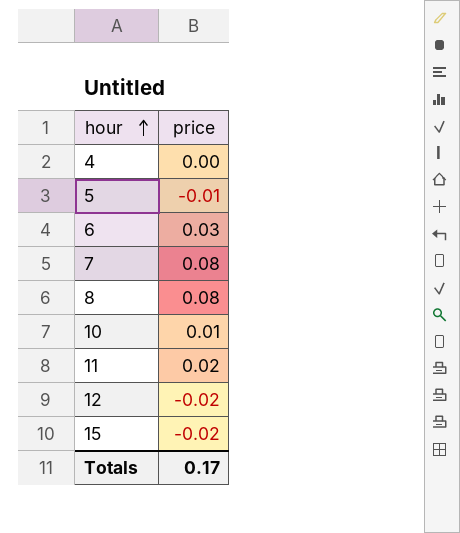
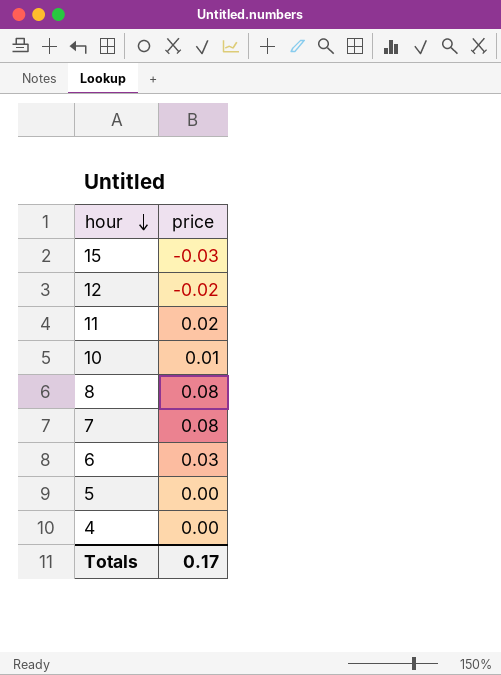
row order: hour ascending -> hour descending
15 | price: -0.02 -> -0.03
5 | price: -0.01 -> 0.00

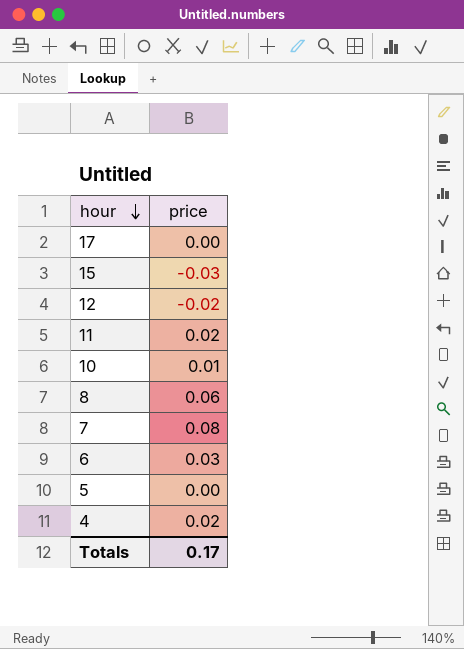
row 17: none -> 0.00
8 | price: 0.08 -> 0.06
4 | price: 0.00 -> 0.02

